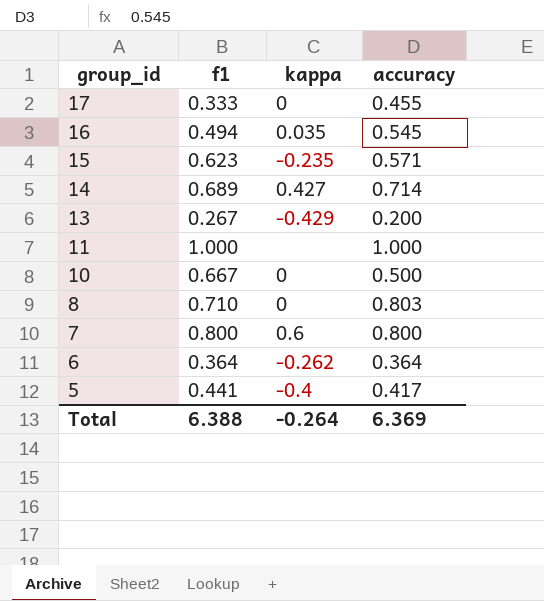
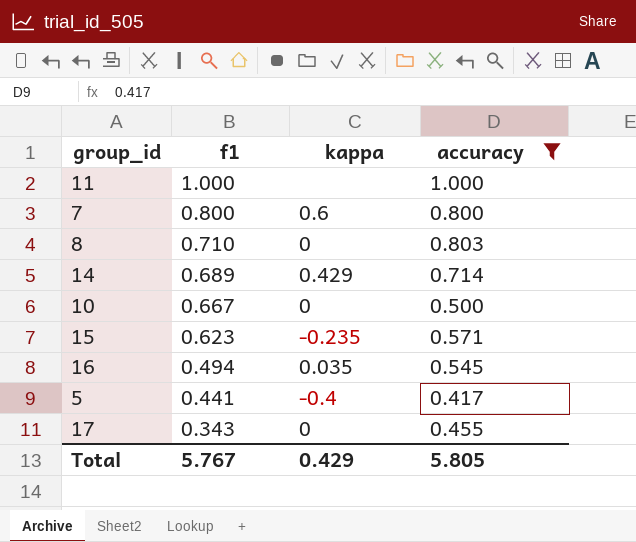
filter: none -> accuracy >= 0.417
row order: group_id descending -> f1 descending
14 | kappa: 0.427 -> 0.429
17 | f1: 0.333 -> 0.343
Total | f1: 6.388 -> 5.767
Total | kappa: -0.264 -> 0.429
Total | accuracy: 6.369 -> 5.805

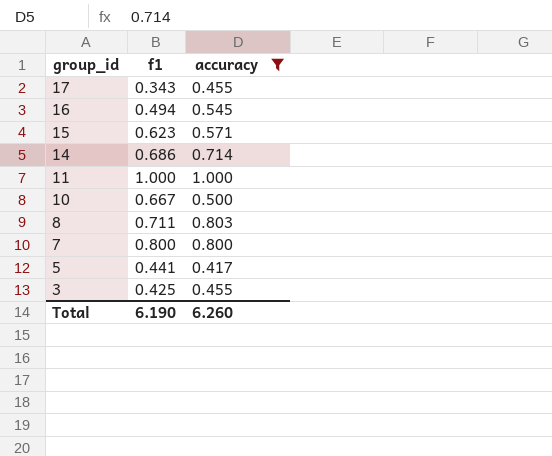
row order: f1 descending -> group_id descending
column kappa | position: 3 -> none
14 | f1: 0.689 -> 0.686
8 | f1: 0.710 -> 0.711
row 3: none -> 0.425 | 0.455
Total | f1: 5.767 -> 6.190
Total | accuracy: 5.805 -> 6.260

